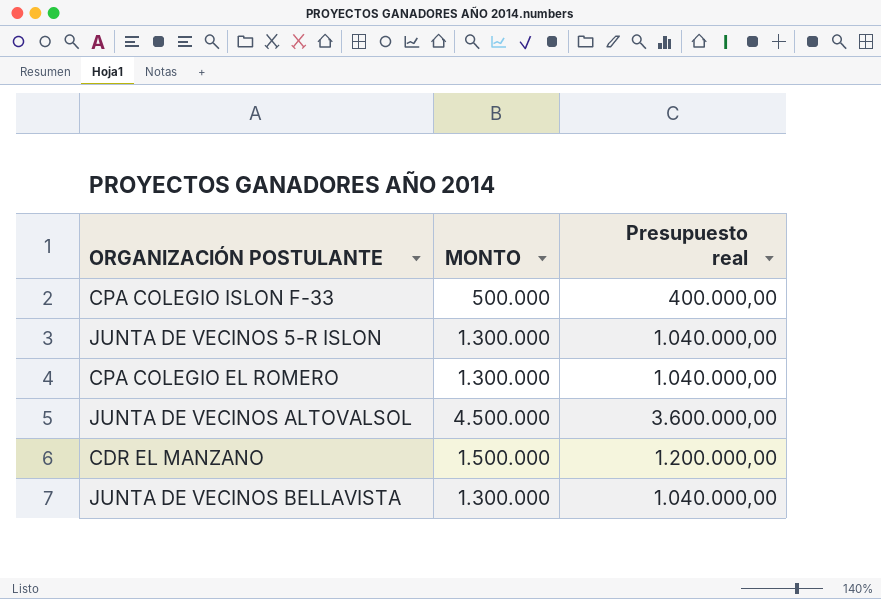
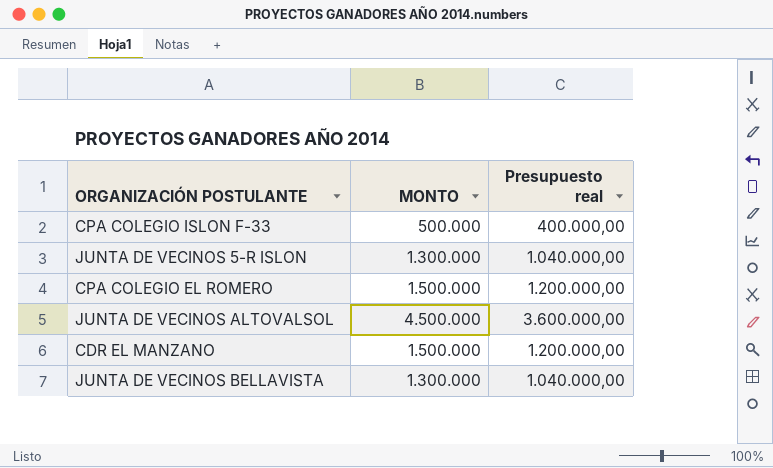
CPA COLEGIO EL ROMERO | MONTO: 1.300.000 -> 1.500.000
CPA COLEGIO EL ROMERO | Presupuesto real: 1.040.000,00 -> 1.200.000,00

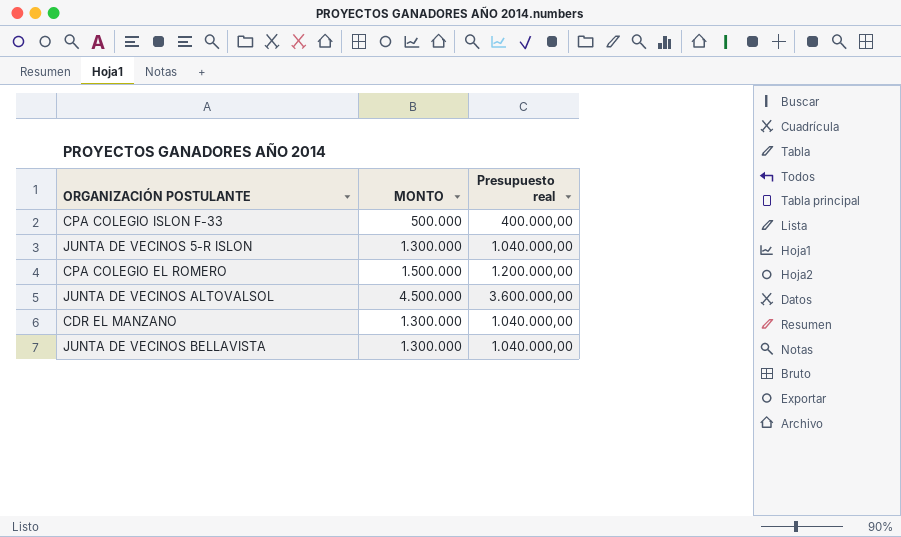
CDR EL MANZANO | MONTO: 1.500.000 -> 1.300.000
CDR EL MANZANO | Presupuesto real: 1.200.000,00 -> 1.040.000,00

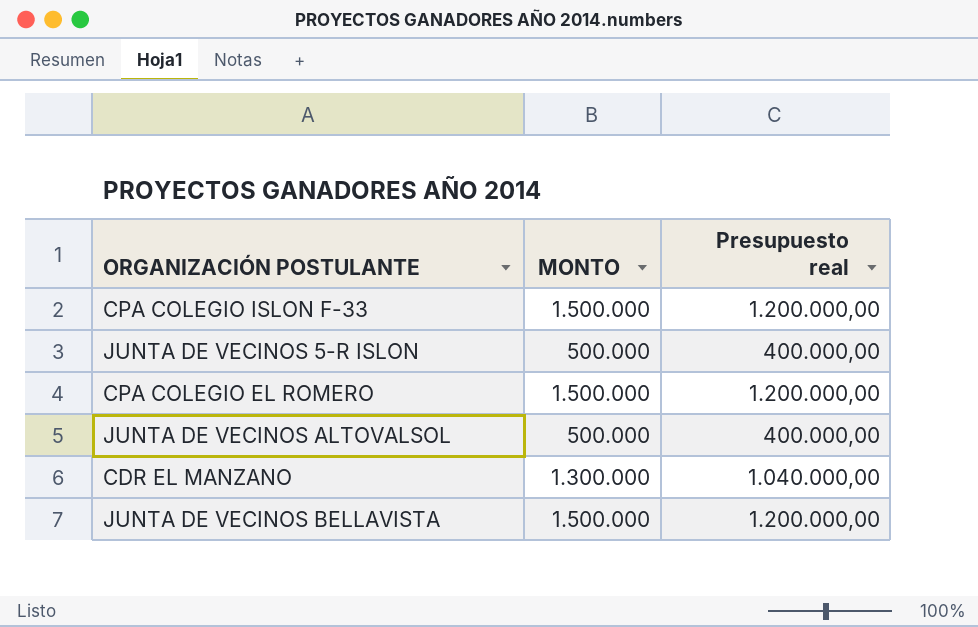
CPA COLEGIO ISLON F-33 | MONTO: 500.000 -> 1.500.000
CPA COLEGIO ISLON F-33 | Presupuesto real: 400.000,00 -> 1.200.000,00
JUNTA DE VECINOS 5-R ISLON | MONTO: 1.300.000 -> 500.000
JUNTA DE VECINOS 5-R ISLON | Presupuesto real: 1.040.000,00 -> 400.000,00
JUNTA DE VECINOS ALTOVALSOL | MONTO: 4.500.000 -> 500.000
JUNTA DE VECINOS ALTOVALSOL | Presupuesto real: 3.600.000,00 -> 400.000,00
JUNTA DE VECINOS BELLAVISTA | MONTO: 1.300.000 -> 1.500.000
JUNTA DE VECINOS BELLAVISTA | Presupuesto real: 1.040.000,00 -> 1.200.000,00

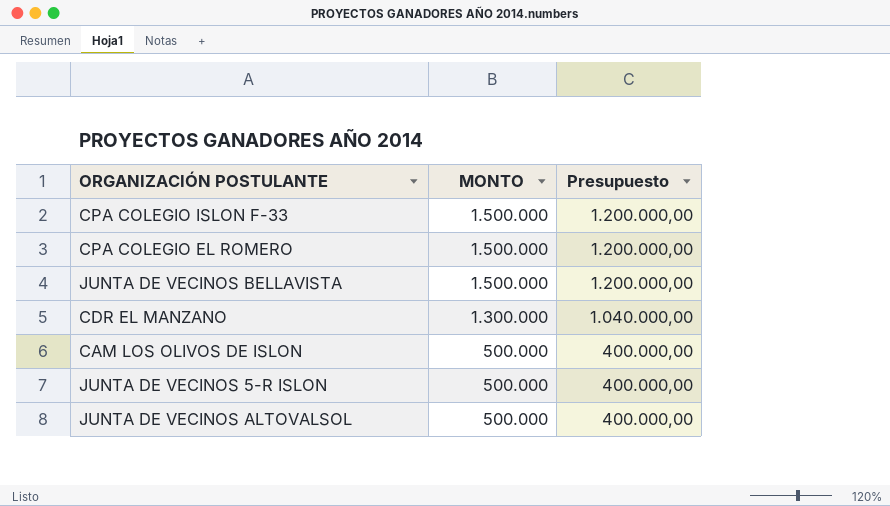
row order: none -> MONTO descending
column name: Presupuesto real -> Presupuesto
row CAM LOS OLIVOS DE ISLON: none -> 500.000 | 400.000,00

